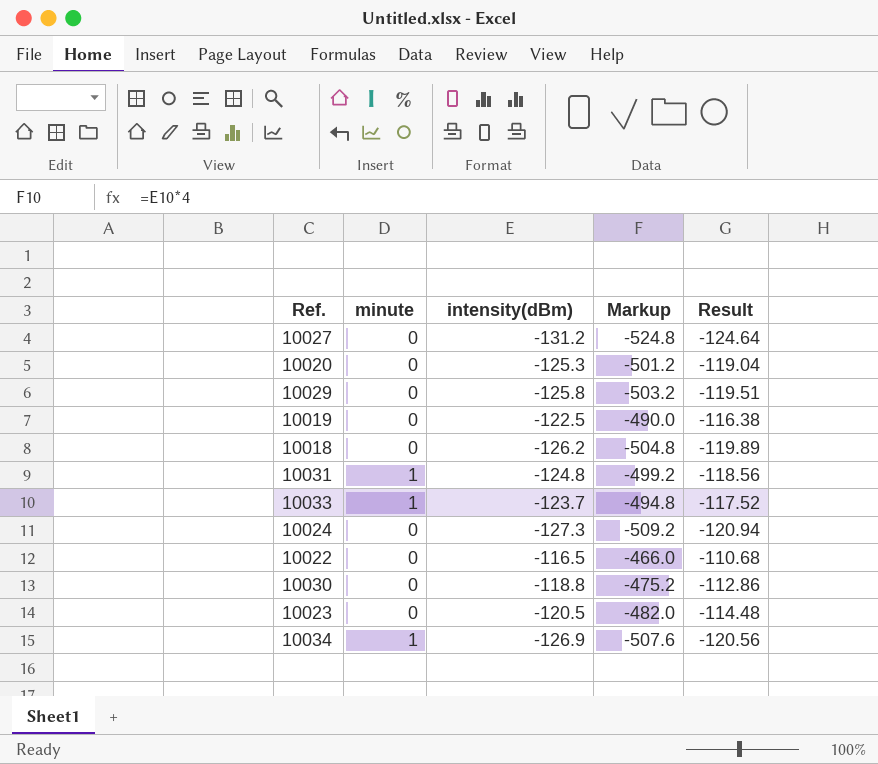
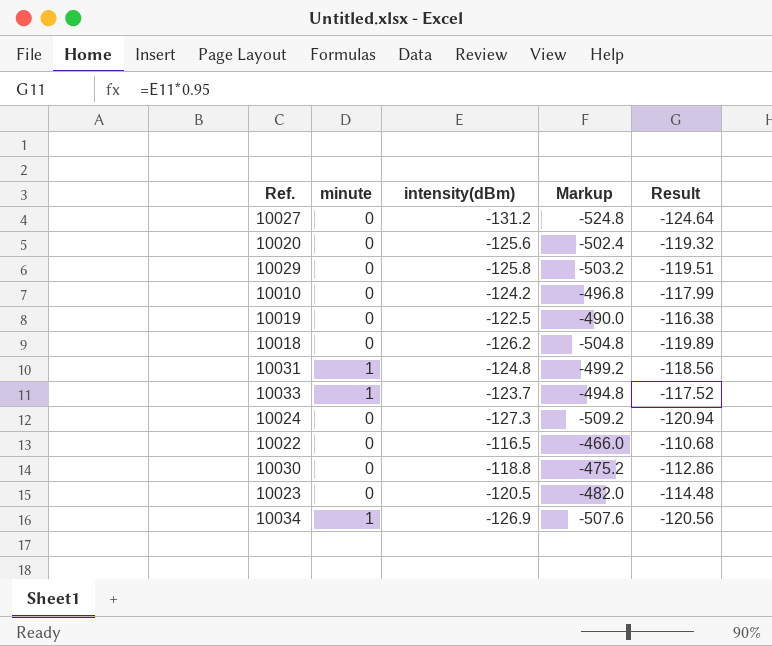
10020 | intensity(dBm): -125.3 -> -125.6
10020 | Markup: -501.2 -> -502.4
10020 | Result: -119.04 -> -119.32
row 10010: none -> 0 | -124.2 | -496.8 | -117.99

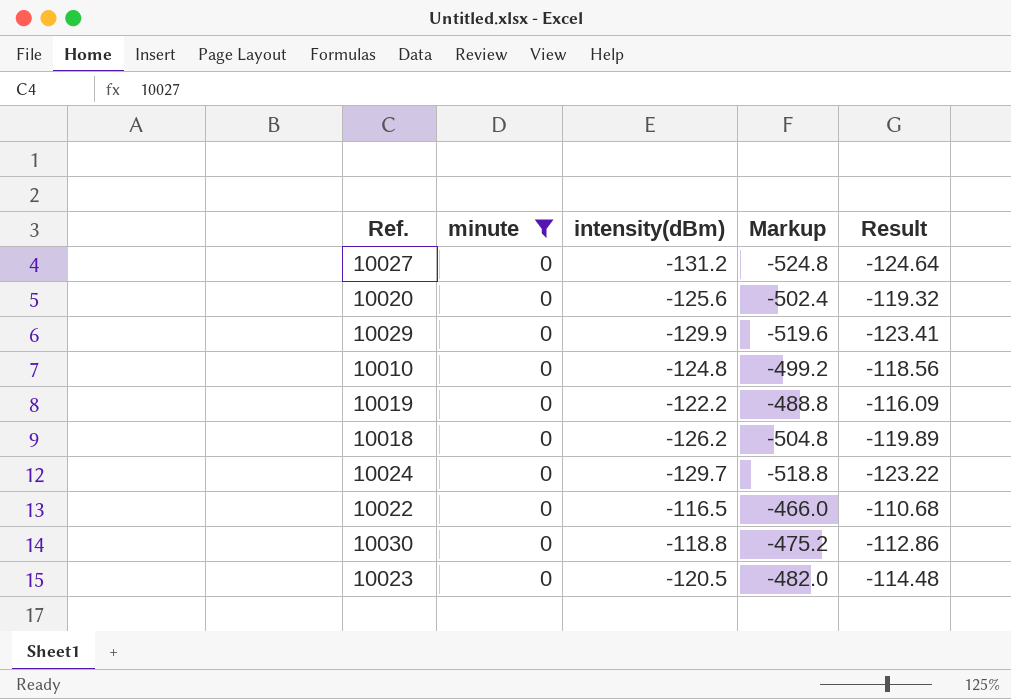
filter: none -> minute = 0
10029 | intensity(dBm): -125.8 -> -129.9
10029 | Markup: -503.2 -> -519.6
10029 | Result: -119.51 -> -123.41
10010 | intensity(dBm): -124.2 -> -124.8
10010 | Markup: -496.8 -> -499.2
10010 | Result: -117.99 -> -118.56
10019 | intensity(dBm): -122.5 -> -122.2
10019 | Markup: -490.0 -> -488.8
10019 | Result: -116.38 -> -116.09
10024 | intensity(dBm): -127.3 -> -129.7
10024 | Markup: -509.2 -> -518.8
10024 | Result: -120.94 -> -123.22

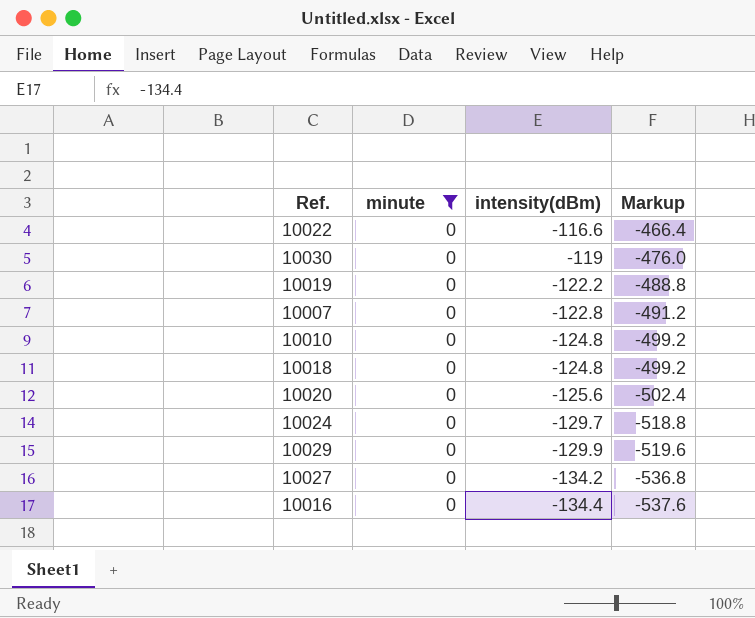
row order: none -> intensity(dBm) descending
column Result | formula: [intensity(dBm)] * 0.95 -> none
row 10023: 0 | -120.5 | -482.0 | -114.48 -> none
10022 | intensity(dBm): -116.5 -> -116.6
10022 | Markup: -466.0 -> -466.4
10030 | intensity(dBm): -118.8 -> -119
10030 | Markup: -475.2 -> -476.0
row 10007: none -> 0 | -122.8 | -491.2
10018 | intensity(dBm): -126.2 -> -124.8
10018 | Markup: -504.8 -> -499.2
10027 | intensity(dBm): -131.2 -> -134.2
10027 | Markup: -524.8 -> -536.8
row 10016: none -> 0 | -134.4 | -537.6

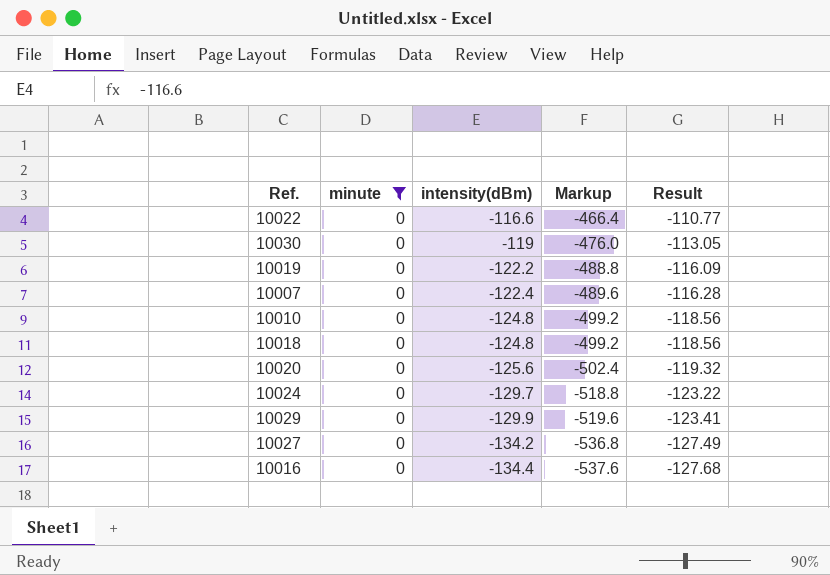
column Result | formula: none -> [intensity(dBm)] * 0.95
10007 | intensity(dBm): -122.8 -> -122.4
10007 | Markup: -491.2 -> -489.6

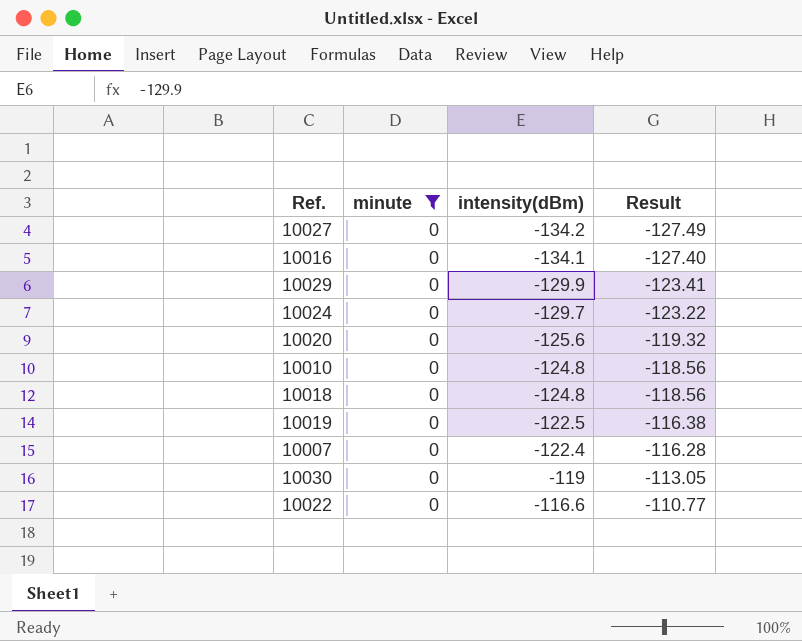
row order: intensity(dBm) descending -> intensity(dBm) ascending
column Markup | formula: [intensity(dBm)] * 4 -> none
10016 | intensity(dBm): -134.4 -> -134.1
10016 | Result: -127.68 -> -127.40
10019 | intensity(dBm): -122.2 -> -122.5
10019 | Result: -116.09 -> -116.38

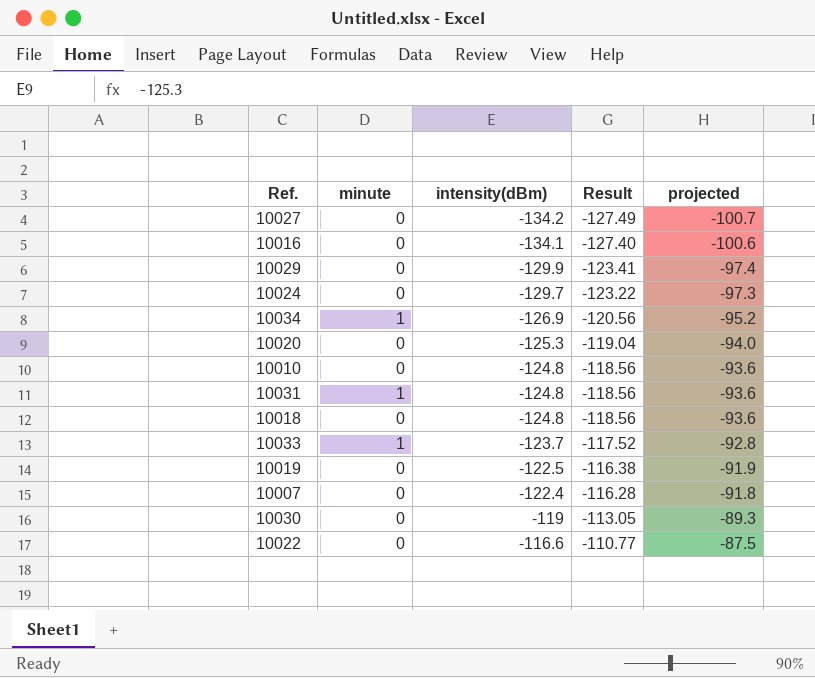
filter: minute = 0 -> none
column projected | formula: none -> [intensity(dBm)] * 0.75
10020 | intensity(dBm): -125.6 -> -125.3
10020 | Result: -119.32 -> -119.04

